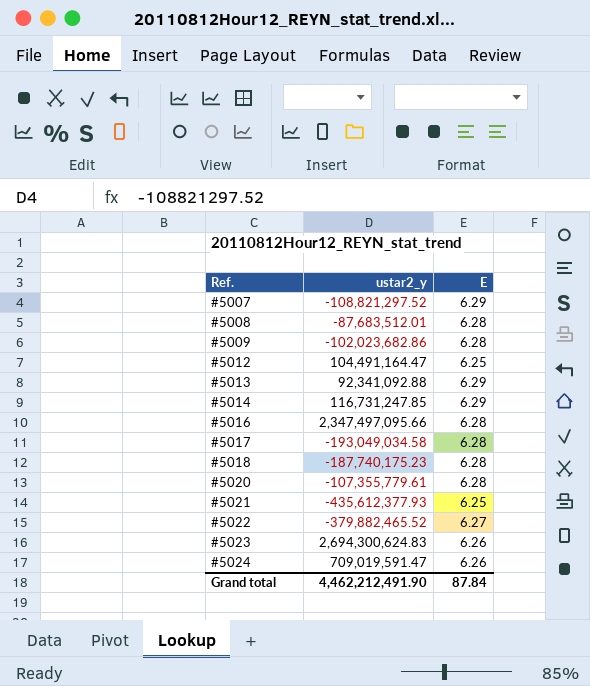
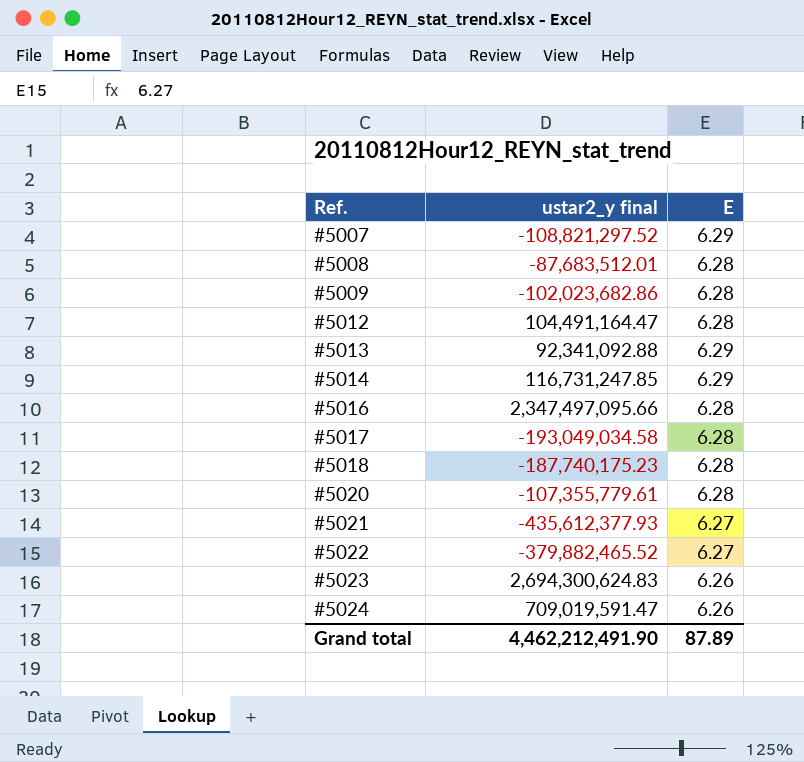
column name: ustar2_y -> ustar2_y final
#5012 | E: 6.25 -> 6.28
#5021 | E: 6.25 -> 6.27
Grand total | E: 87.84 -> 87.89

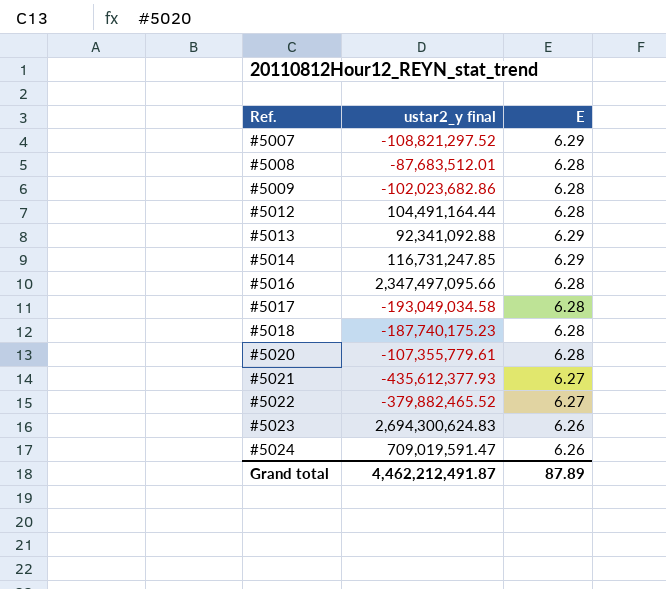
#5012 | ustar2_y final: 104,491,164.47 -> 104,491,164.44
Grand total | ustar2_y final: 4,462,212,491.90 -> 4,462,212,491.87

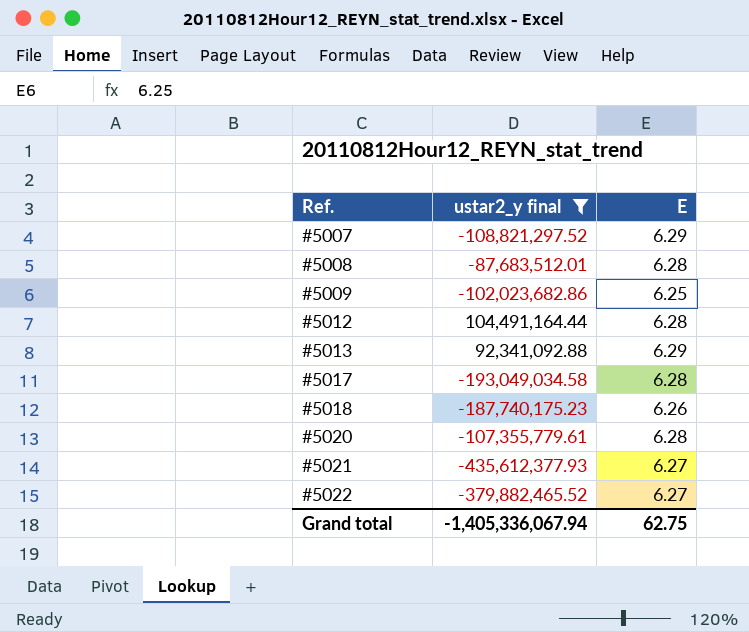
filter: none -> ustar2_y final <= 104,491,164.44
#5009 | E: 6.28 -> 6.25
#5018 | E: 6.28 -> 6.26
Grand total | ustar2_y final: 4,462,212,491.87 -> -1,405,336,067.94
Grand total | E: 87.89 -> 62.75

